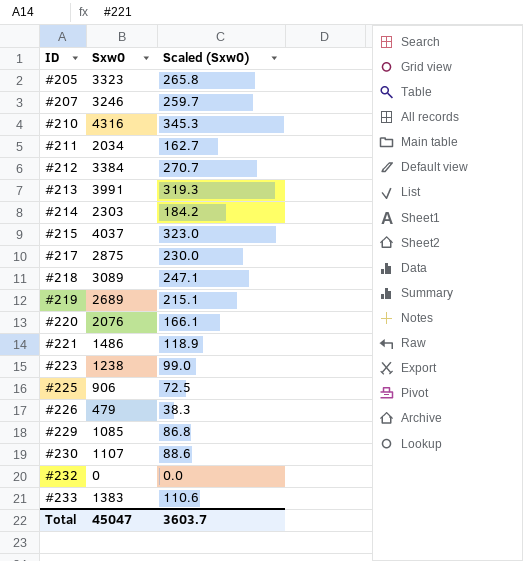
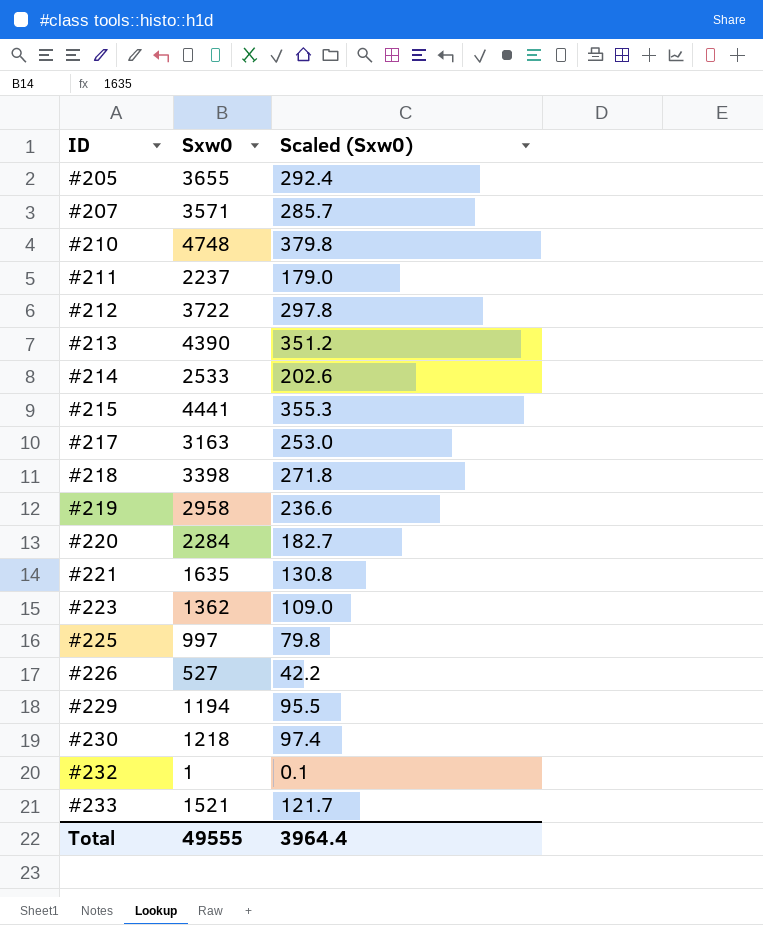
#205 | Sxw0: 3323 -> 3655
#205 | Scaled (Sxw0): 265.8 -> 292.4
#207 | Sxw0: 3246 -> 3571
#207 | Scaled (Sxw0): 259.7 -> 285.7
#210 | Sxw0: 4316 -> 4748
#210 | Scaled (Sxw0): 345.3 -> 379.8
#211 | Sxw0: 2034 -> 2237
#211 | Scaled (Sxw0): 162.7 -> 179.0
#212 | Sxw0: 3384 -> 3722
#212 | Scaled (Sxw0): 270.7 -> 297.8
#213 | Sxw0: 3991 -> 4390
#213 | Scaled (Sxw0): 319.3 -> 351.2
#214 | Sxw0: 2303 -> 2533
#214 | Scaled (Sxw0): 184.2 -> 202.6
#215 | Sxw0: 4037 -> 4441
#215 | Scaled (Sxw0): 323.0 -> 355.3
#217 | Sxw0: 2875 -> 3163
#217 | Scaled (Sxw0): 230.0 -> 253.0
#218 | Sxw0: 3089 -> 3398
#218 | Scaled (Sxw0): 247.1 -> 271.8
#219 | Sxw0: 2689 -> 2958
#219 | Scaled (Sxw0): 215.1 -> 236.6
#220 | Sxw0: 2076 -> 2284
#220 | Scaled (Sxw0): 166.1 -> 182.7
#221 | Sxw0: 1486 -> 1635
#221 | Scaled (Sxw0): 118.9 -> 130.8
#223 | Sxw0: 1238 -> 1362
#223 | Scaled (Sxw0): 99.0 -> 109.0
#225 | Sxw0: 906 -> 997
#225 | Scaled (Sxw0): 72.5 -> 79.8
#226 | Sxw0: 479 -> 527
#226 | Scaled (Sxw0): 38.3 -> 42.2
#229 | Sxw0: 1085 -> 1194
#229 | Scaled (Sxw0): 86.8 -> 95.5
#230 | Sxw0: 1107 -> 1218
#230 | Scaled (Sxw0): 88.6 -> 97.4
#232 | Sxw0: 0 -> 1
#232 | Scaled (Sxw0): 0.0 -> 0.1
#233 | Sxw0: 1383 -> 1521
#233 | Scaled (Sxw0): 110.6 -> 121.7
Total | Sxw0: 45047 -> 49555
Total | Scaled (Sxw0): 3603.7 -> 3964.4

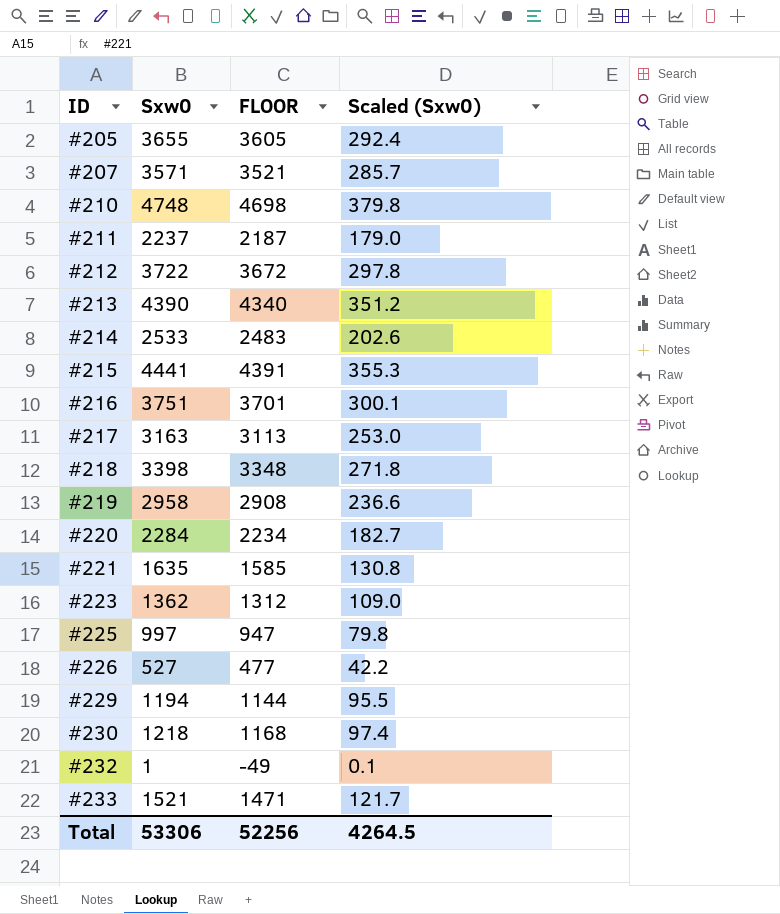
column FLOOR | formula: none -> [Sxw0] - 50
row #216: none -> 3751 | 3701 | 300.1
Total | Sxw0: 49555 -> 53306
Total | Scaled (Sxw0): 3964.4 -> 4264.5

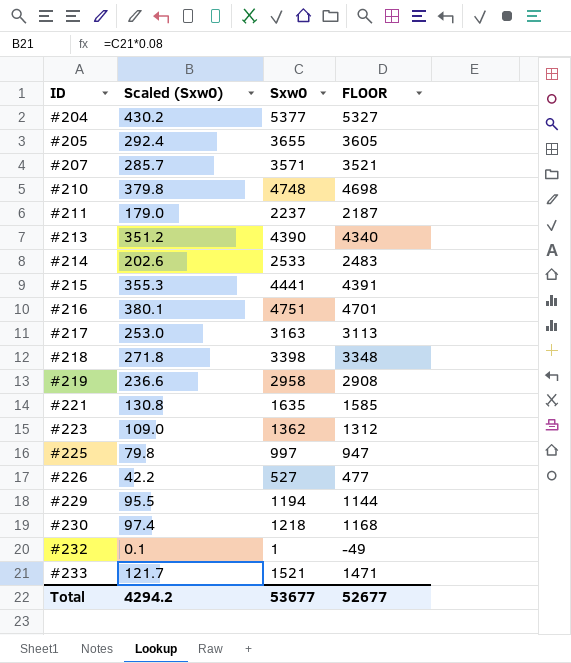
column Scaled (Sxw0) | position: 4 -> 2
row #212: 3722 | 3672 | 297.8 -> none
row #220: 2284 | 2234 | 182.7 -> none
row #204: none -> 430.2 | 5377 | 5327
#216 | Scaled (Sxw0): 300.1 -> 380.1
#216 | Sxw0: 3751 -> 4751
#216 | FLOOR: 3701 -> 4701
Total | Scaled (Sxw0): 4264.5 -> 4294.2
Total | Sxw0: 53306 -> 53677
Total | FLOOR: 52256 -> 52677

